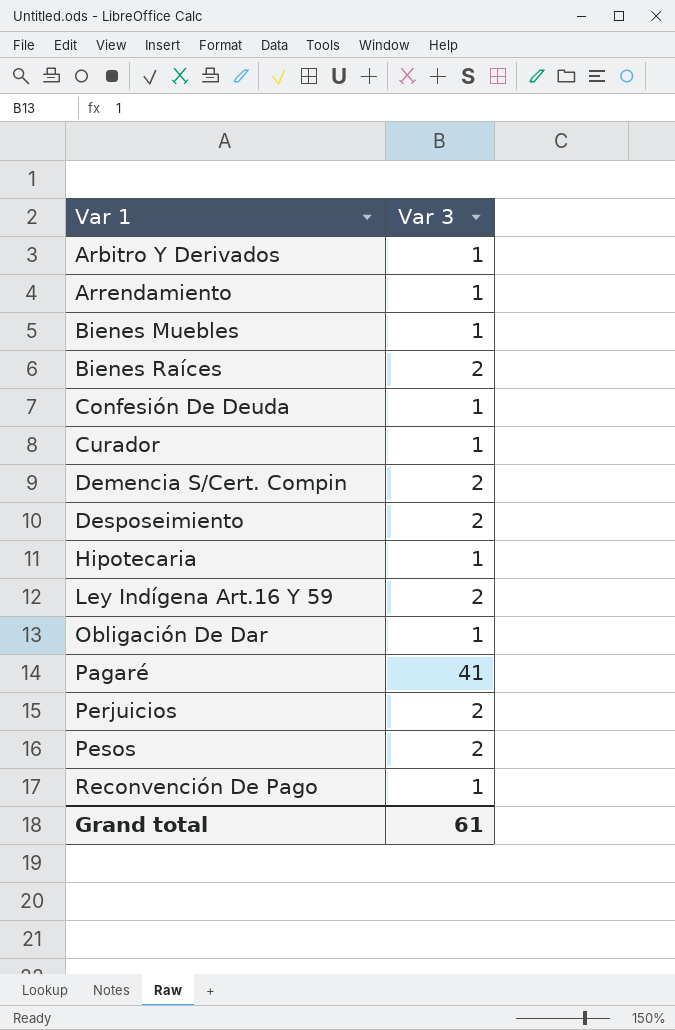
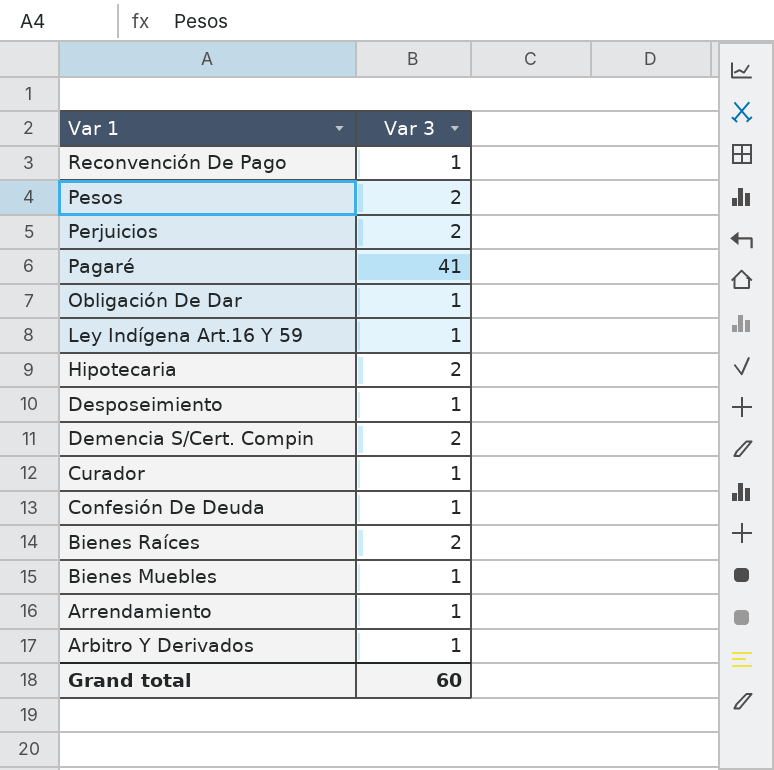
row order: Var 1 ascending -> Var 1 descending
Ley Indígena Art.16 Y 59 | Var 3: 2 -> 1
Hipotecaria | Var 3: 1 -> 2
Desposeimiento | Var 3: 2 -> 1
Grand total | Var 3: 61 -> 60

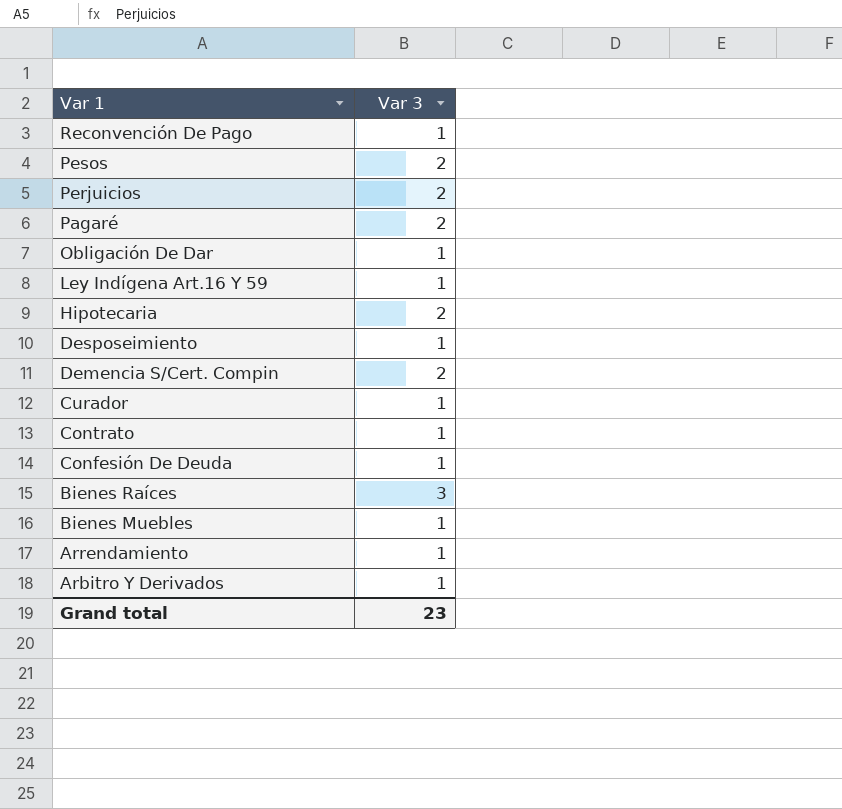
Pagaré | Var 3: 41 -> 2
row Contrato: none -> 1
Bienes Raíces | Var 3: 2 -> 3
Grand total | Var 3: 60 -> 23

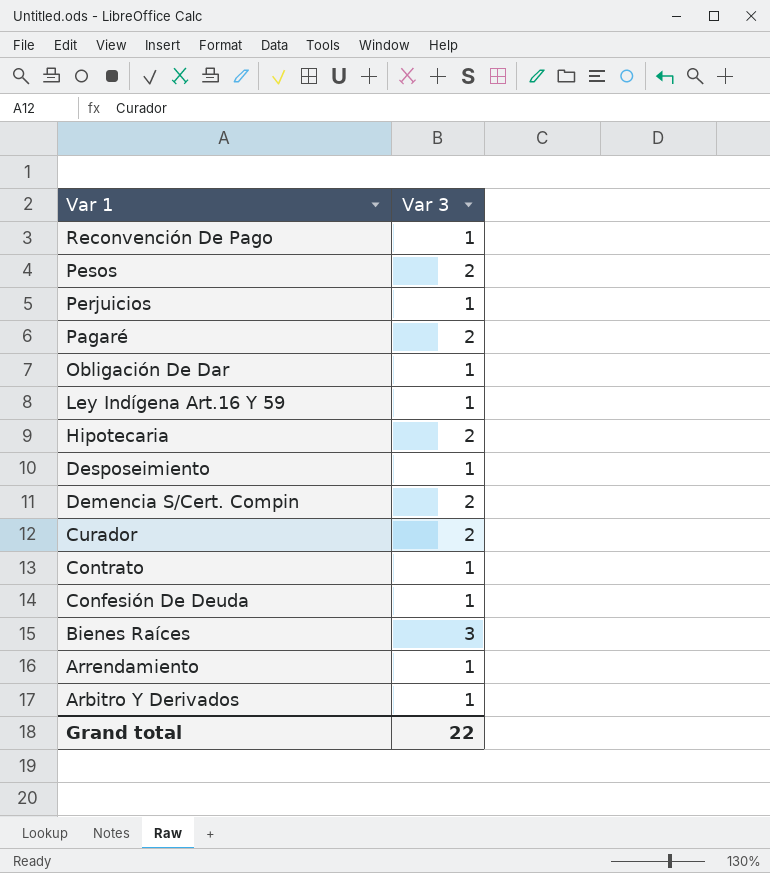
row Bienes Muebles: 1 -> none
Perjuicios | Var 3: 2 -> 1
Curador | Var 3: 1 -> 2
Grand total | Var 3: 23 -> 22

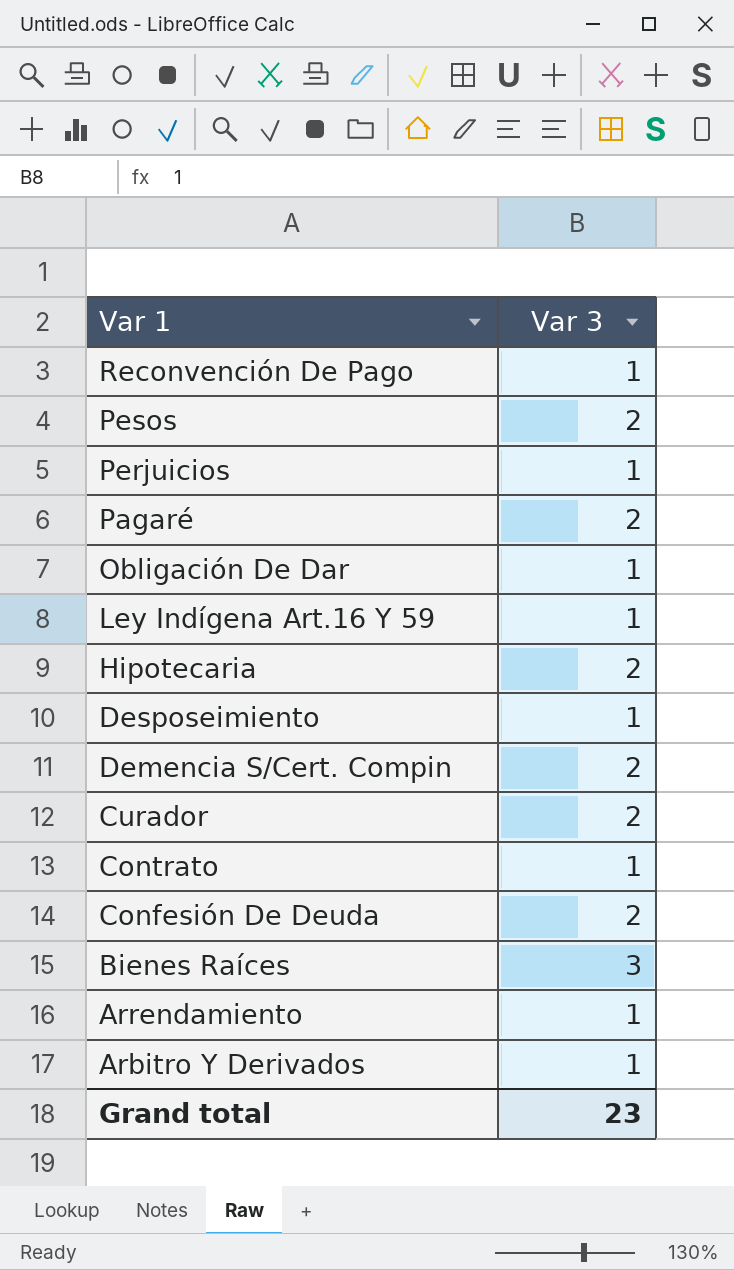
Confesión De Deuda | Var 3: 1 -> 2
Grand total | Var 3: 22 -> 23

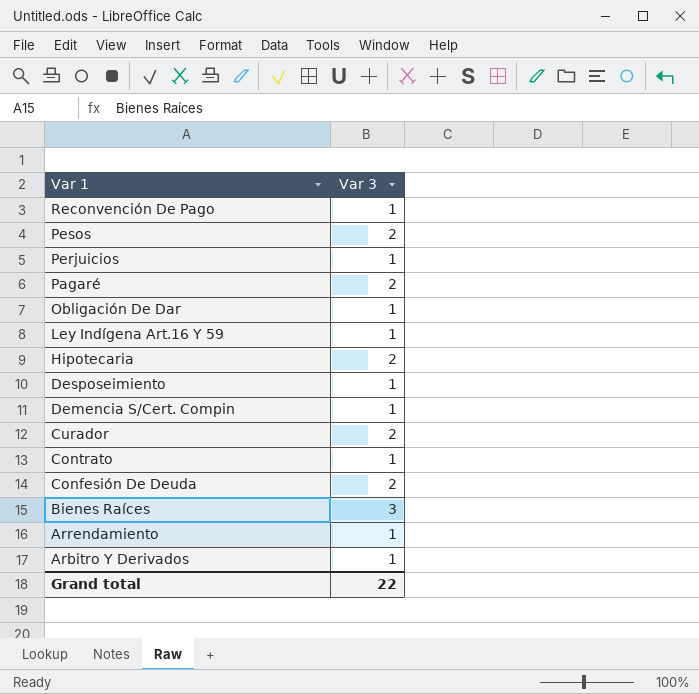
Demencia S/Cert. Compin | Var 3: 2 -> 1
Grand total | Var 3: 23 -> 22

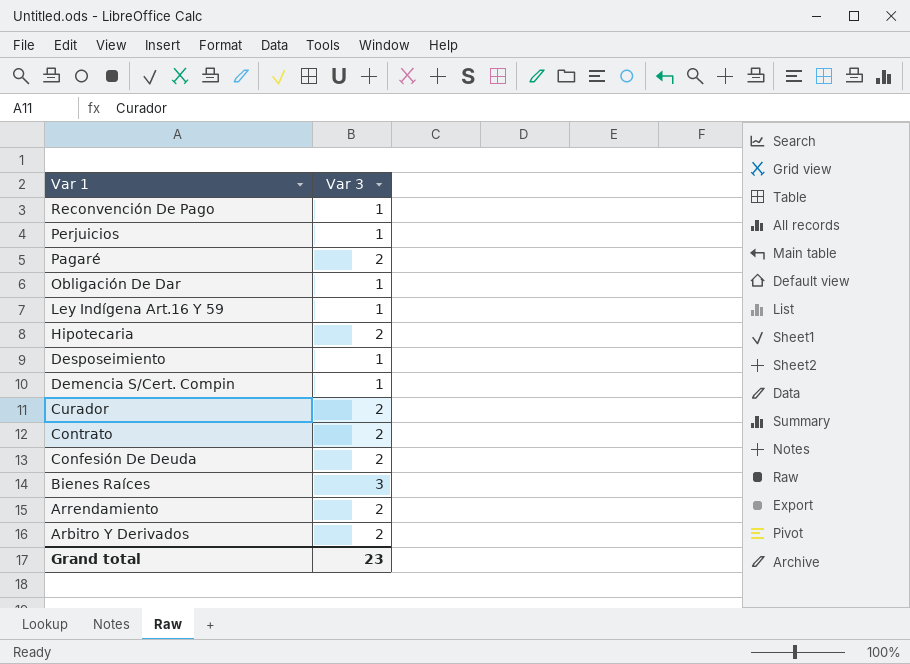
row Pesos: 2 -> none
Contrato | Var 3: 1 -> 2
Arrendamiento | Var 3: 1 -> 2
Arbitro Y Derivados | Var 3: 1 -> 2
Grand total | Var 3: 22 -> 23

